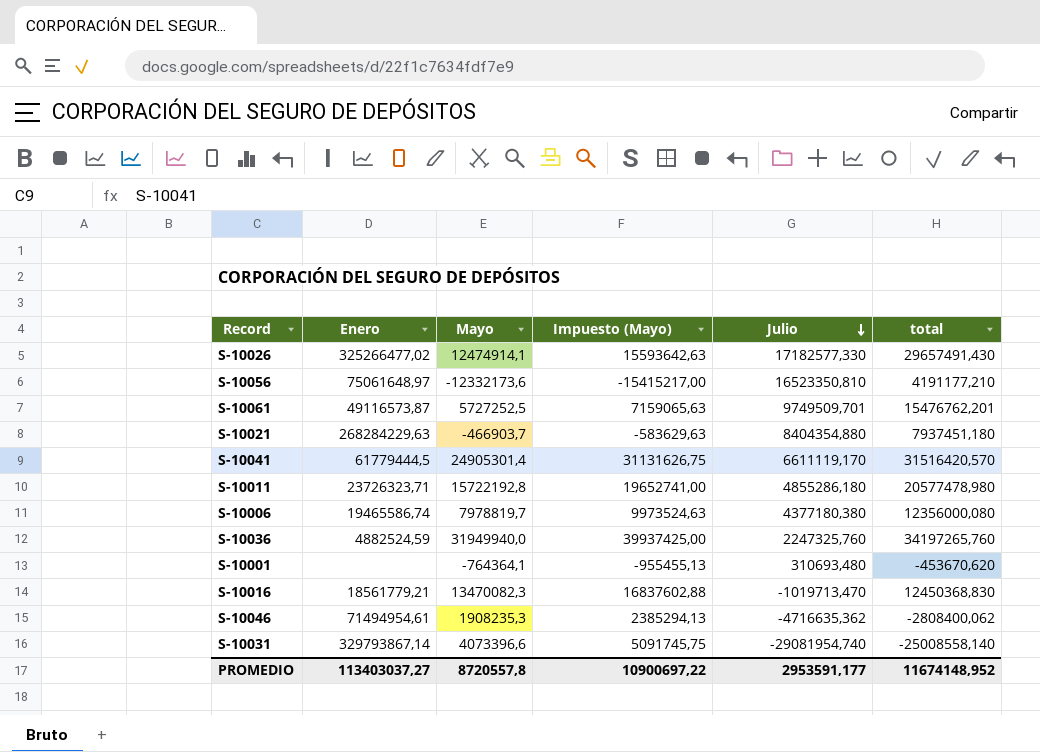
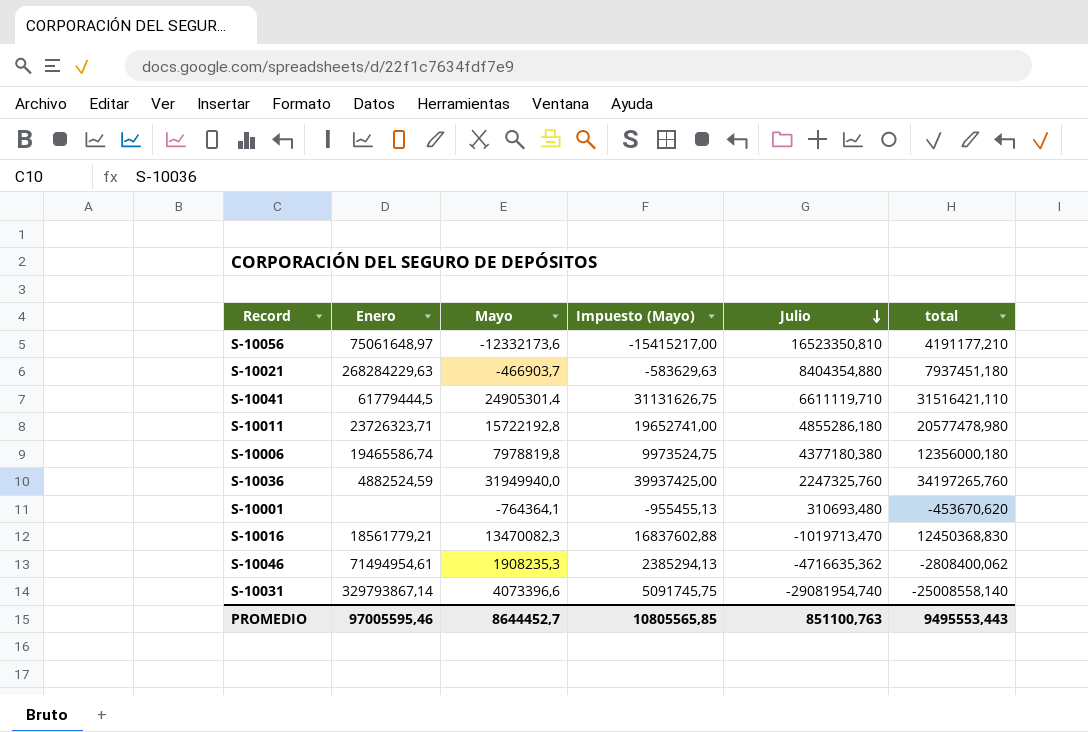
row S-10026: 325266477,02 | 12474914,1 | 15593642,63 | 17182577,330 | 29657491,430 -> none
row S-10061: 49116573,87 | 5727252,5 | 7159065,63 | 9749509,701 | 15476762,201 -> none
S-10041 | Julio: 6611119,170 -> 6611119,710
S-10041 | total: 31516420,570 -> 31516421,110
S-10006 | Mayo: 7978819,7 -> 7978819,8
S-10006 | Impuesto (Mayo): 9973524,63 -> 9973524,75
S-10006 | total: 12356000,080 -> 12356000,180
PROMEDIO | Enero: 113403037,27 -> 97005595,46
PROMEDIO | Mayo: 8720557,8 -> 8644452,7
PROMEDIO | Impuesto (Mayo): 10900697,22 -> 10805565,85
PROMEDIO | Julio: 2953591,177 -> 851100,763
PROMEDIO | total: 11674148,952 -> 9495553,443

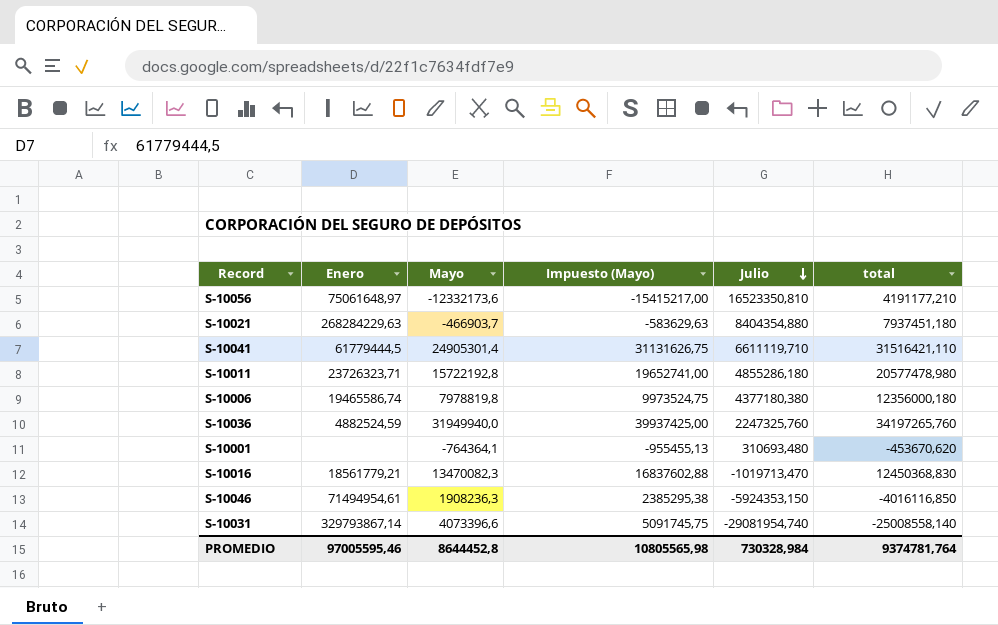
S-10046 | Mayo: 1908235,3 -> 1908236,3
S-10046 | Impuesto (Mayo): 2385294,13 -> 2385295,38
S-10046 | Julio: -4716635,362 -> -5924353,150
S-10046 | total: -2808400,062 -> -4016116,850
PROMEDIO | Mayo: 8644452,7 -> 8644452,8
PROMEDIO | Impuesto (Mayo): 10805565,85 -> 10805565,98
PROMEDIO | Julio: 851100,763 -> 730328,984
PROMEDIO | total: 9495553,443 -> 9374781,764

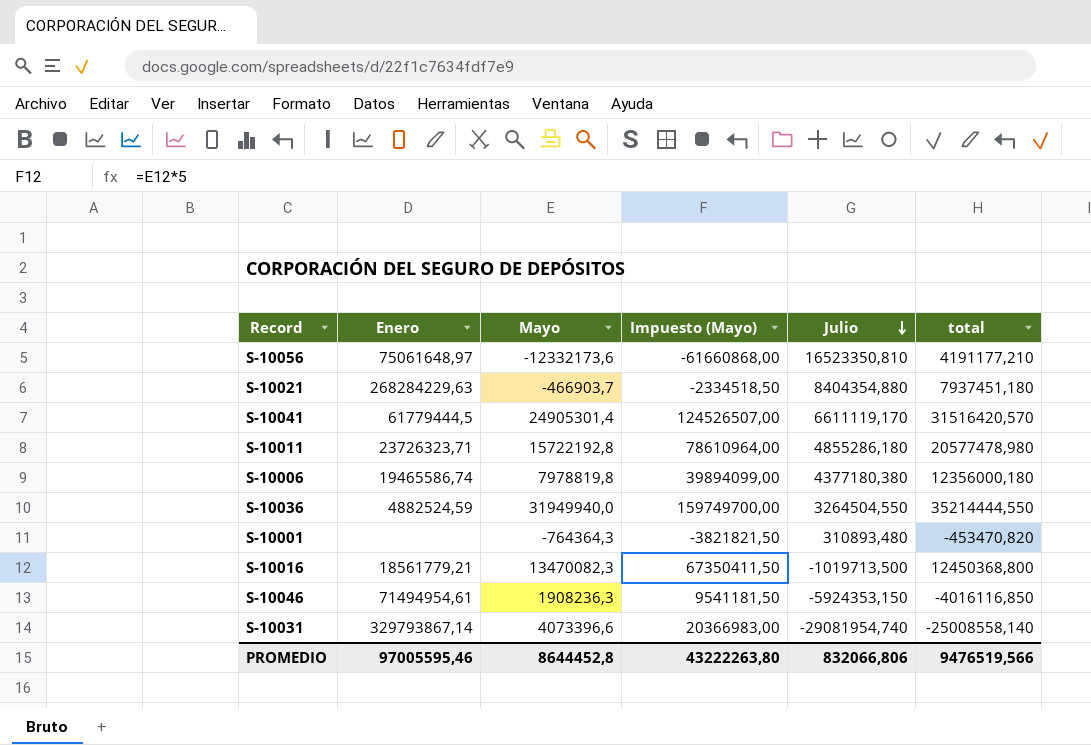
column Impuesto (Mayo) | formula: [Mayo] * 1,25 -> [Mayo] * 5
S-10041 | Julio: 6611119,710 -> 6611119,170
S-10041 | total: 31516421,110 -> 31516420,570
S-10036 | Julio: 2247325,760 -> 3264504,550
S-10036 | total: 34197265,760 -> 35214444,550
S-10001 | Mayo: -764364,1 -> -764364,3
S-10001 | Julio: 310693,480 -> 310893,480
S-10001 | total: -453670,620 -> -453470,820
S-10016 | Julio: -1019713,470 -> -1019713,500
S-10016 | total: 12450368,830 -> 12450368,800
PROMEDIO | Impuesto (Mayo): 10805565,98 -> 43222263,80
PROMEDIO | Julio: 730328,984 -> 832066,806
PROMEDIO | total: 9374781,764 -> 9476519,566

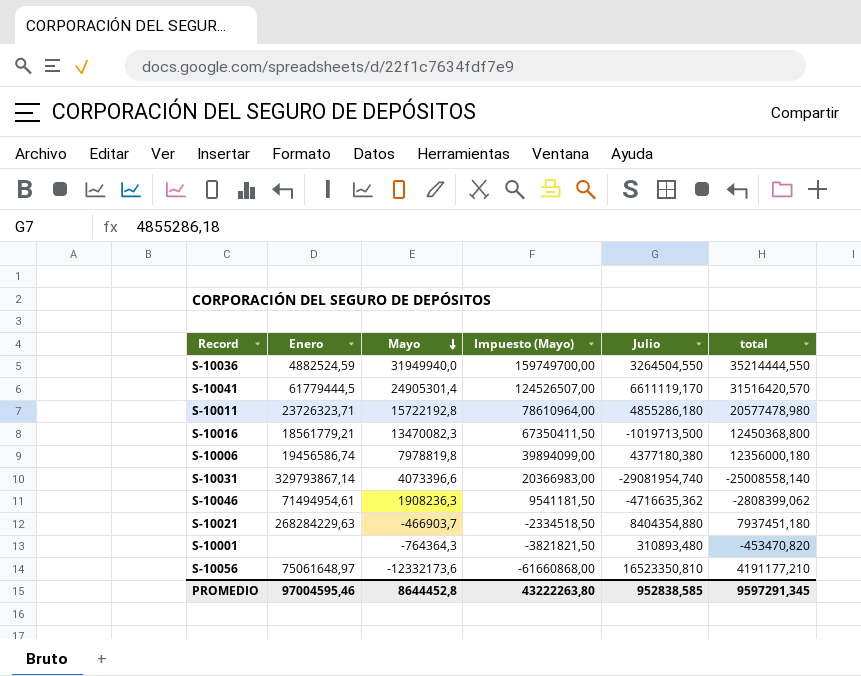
row order: Julio descending -> Mayo descending
S-10006 | Enero: 19465586,74 -> 19456586,74
S-10046 | Julio: -5924353,150 -> -4716635,362
S-10046 | total: -4016116,850 -> -2808399,062
PROMEDIO | Enero: 97005595,46 -> 97004595,46
PROMEDIO | Julio: 832066,806 -> 952838,585
PROMEDIO | total: 9476519,566 -> 9597291,345

